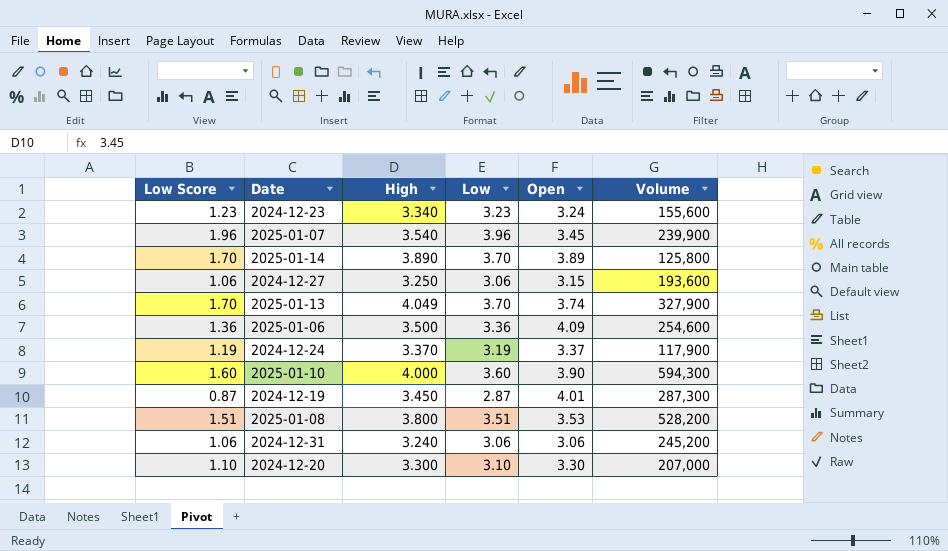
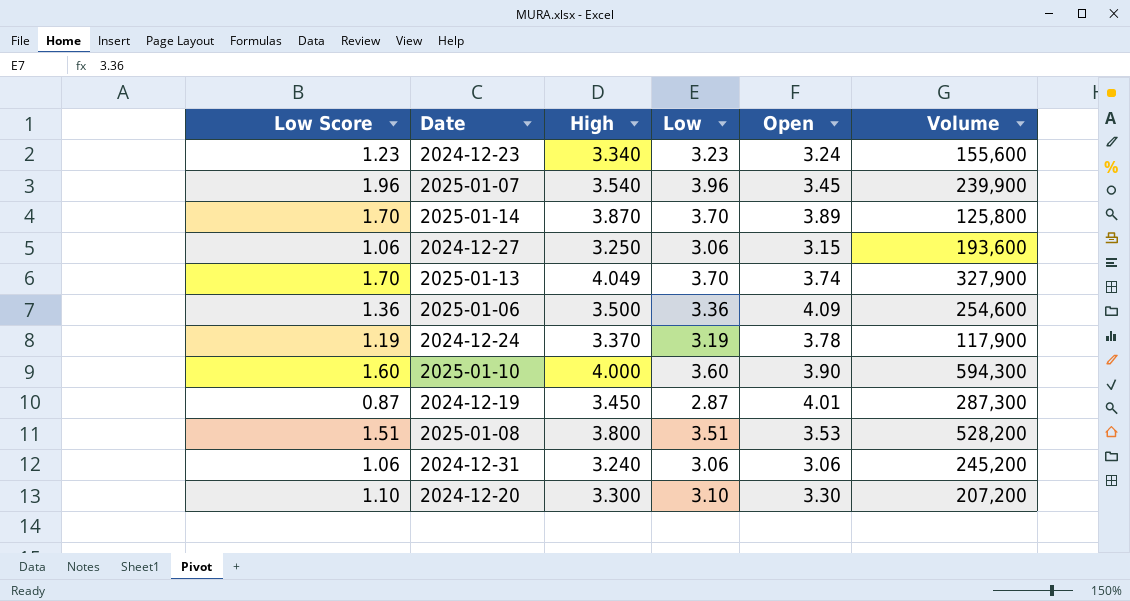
2025-01-14 | High: 3.890 -> 3.870
2024-12-24 | Open: 3.37 -> 3.78
2024-12-20 | Volume: 207,000 -> 207,200

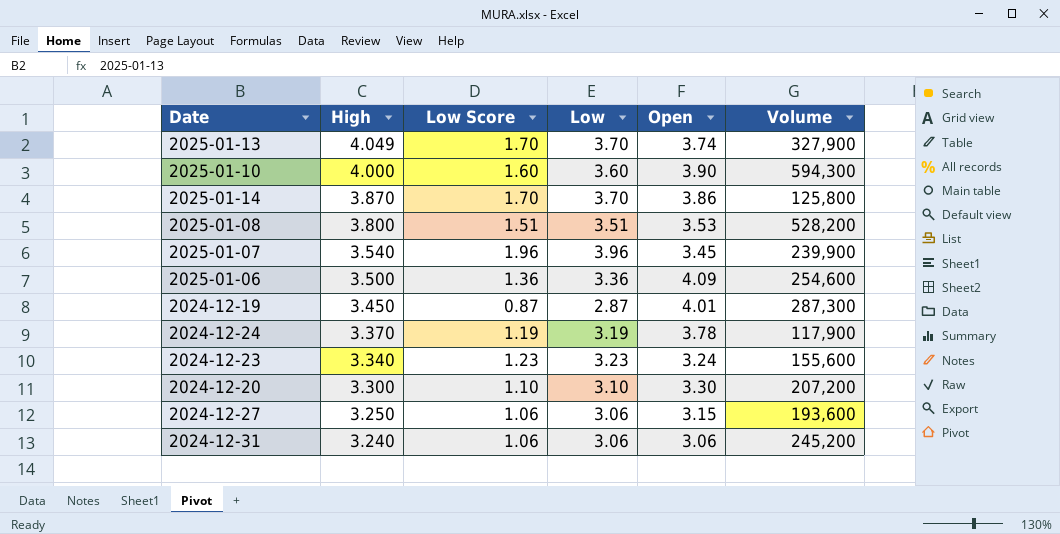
row order: none -> High descending
column Low Score | position: 1 -> 3
2025-01-14 | Open: 3.89 -> 3.86

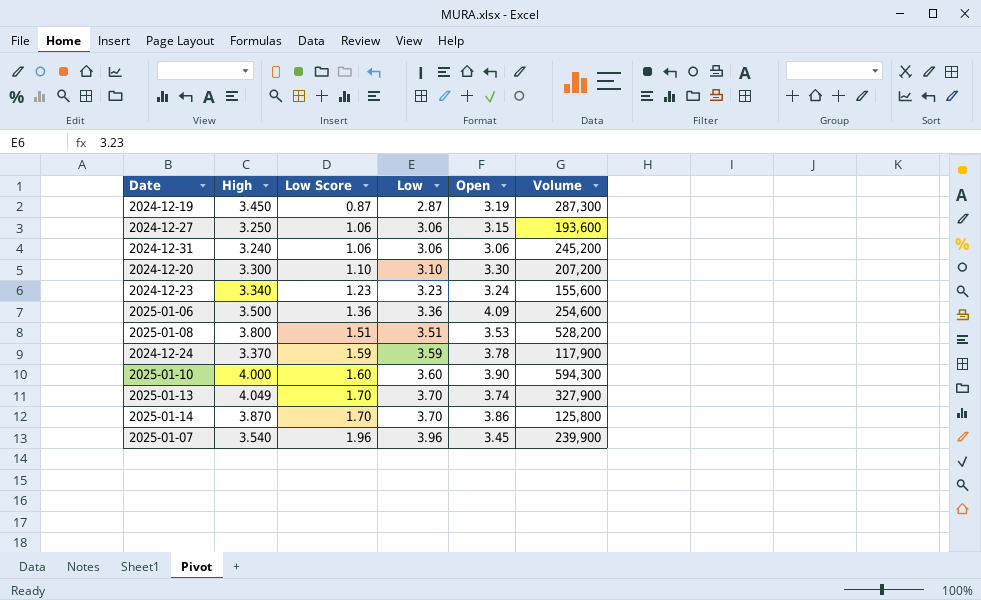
row order: High descending -> Low Score ascending
2024-12-19 | Open: 4.01 -> 3.19
2024-12-24 | Low Score: 1.19 -> 1.59
2024-12-24 | Low: 3.19 -> 3.59

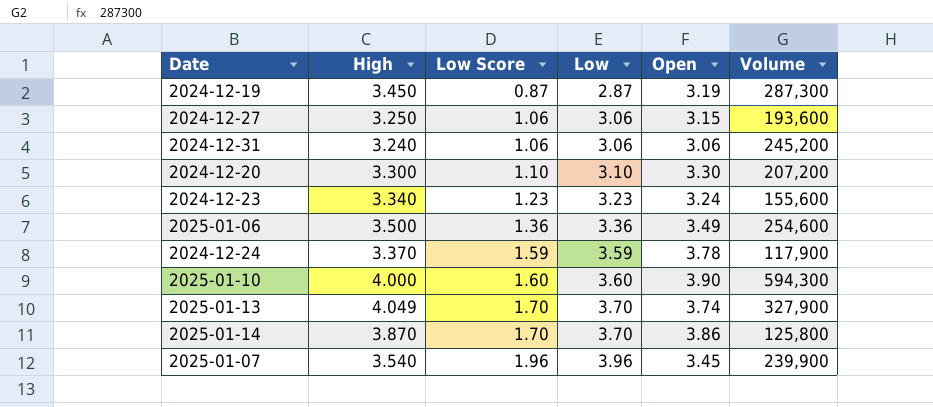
row 2025-01-08: 3.800 | 1.51 | 3.51 | 3.53 | 528,200 -> none
2025-01-06 | Open: 4.09 -> 3.49

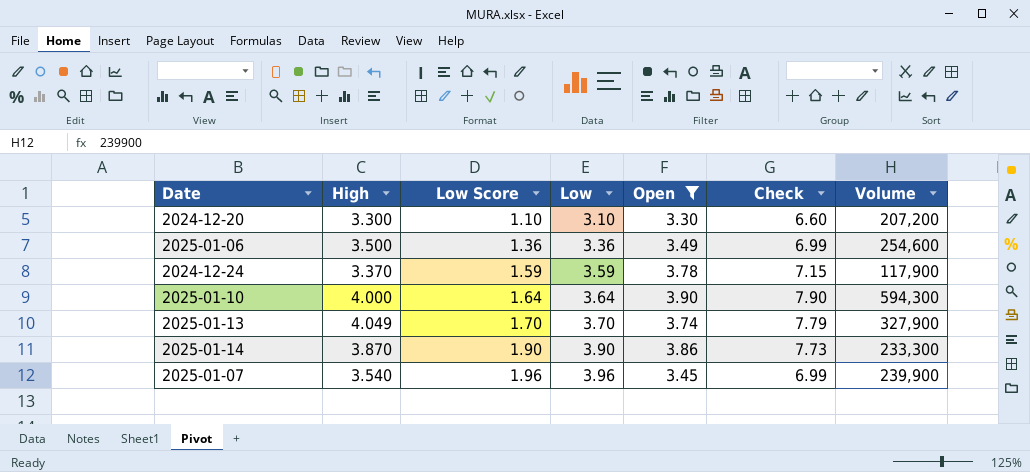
filter: none -> Open >= 3.30
column Check | formula: none -> [High] + [Open]
2025-01-10 | Low Score: 1.60 -> 1.64
2025-01-10 | Low: 3.60 -> 3.64
2025-01-14 | Low Score: 1.70 -> 1.90
2025-01-14 | Low: 3.70 -> 3.90
2025-01-14 | Volume: 125,800 -> 233,300

